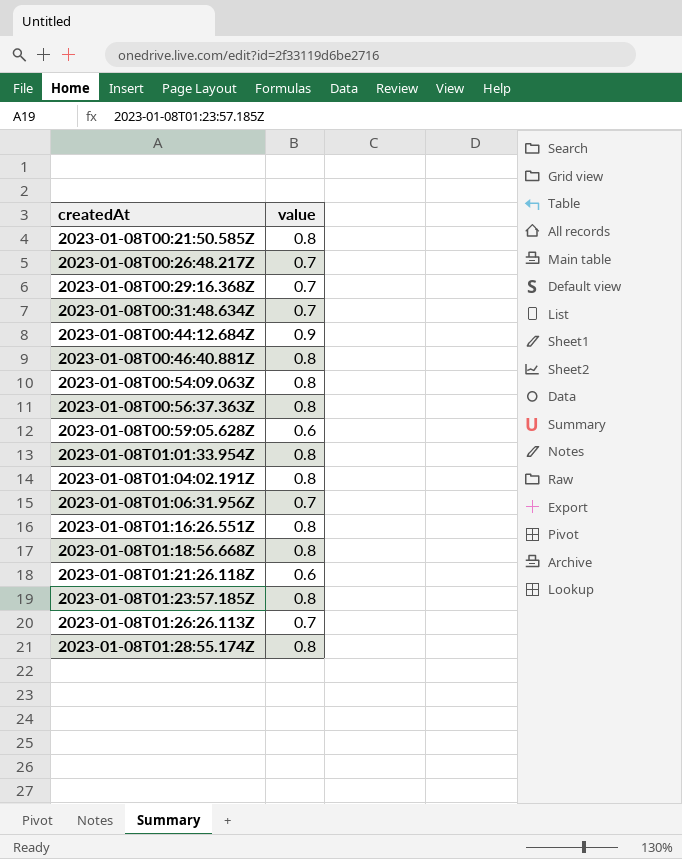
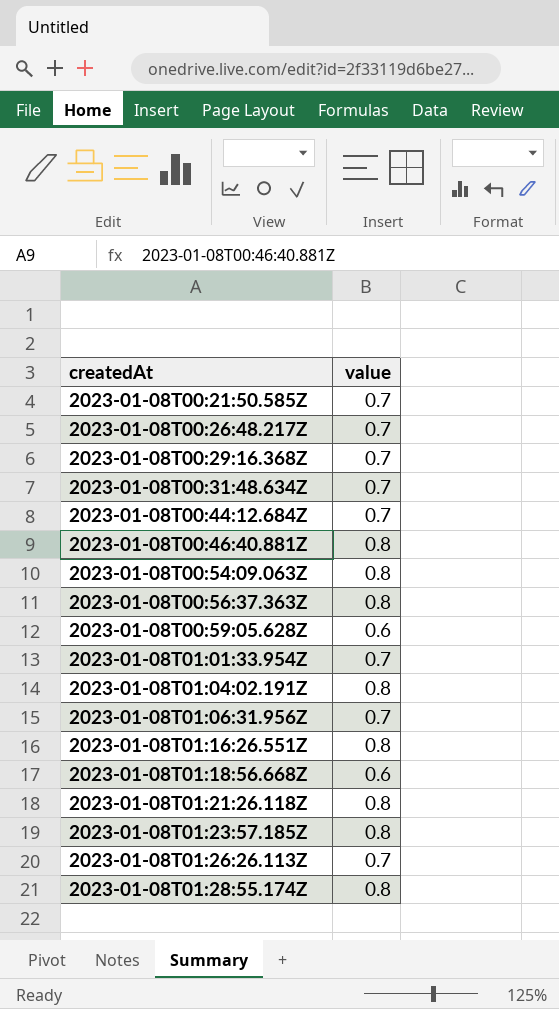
2023-01-08T00:21:50.585Z | value: 0.8 -> 0.7
2023-01-08T00:44:12.684Z | value: 0.9 -> 0.7
2023-01-08T01:01:33.954Z | value: 0.8 -> 0.7
2023-01-08T01:18:56.668Z | value: 0.8 -> 0.6
2023-01-08T01:21:26.118Z | value: 0.6 -> 0.8

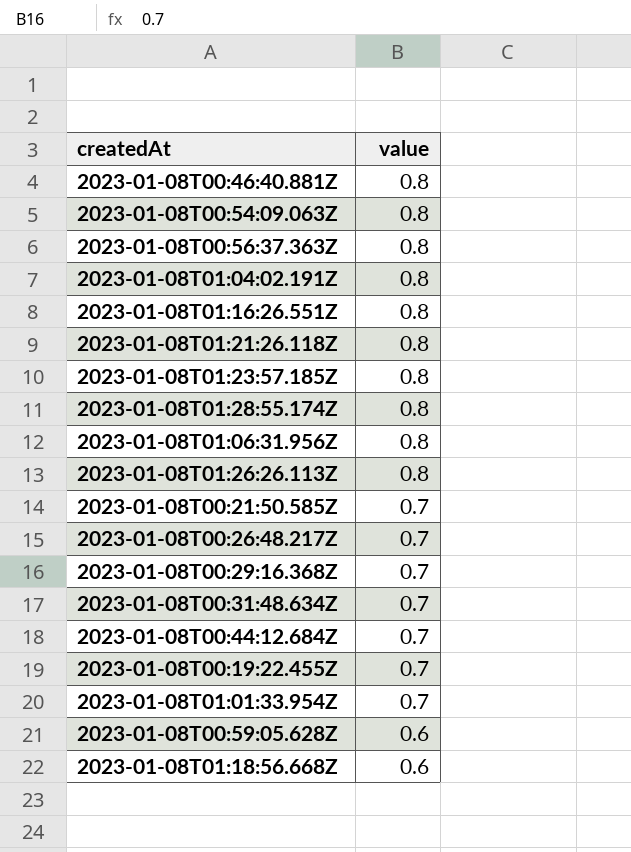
row order: createdAt ascending -> value descending
2023-01-08T01:06:31.956Z | value: 0.7 -> 0.8
2023-01-08T01:26:26.113Z | value: 0.7 -> 0.8
row 2023-01-08T00:19:22.455Z: none -> 0.7

